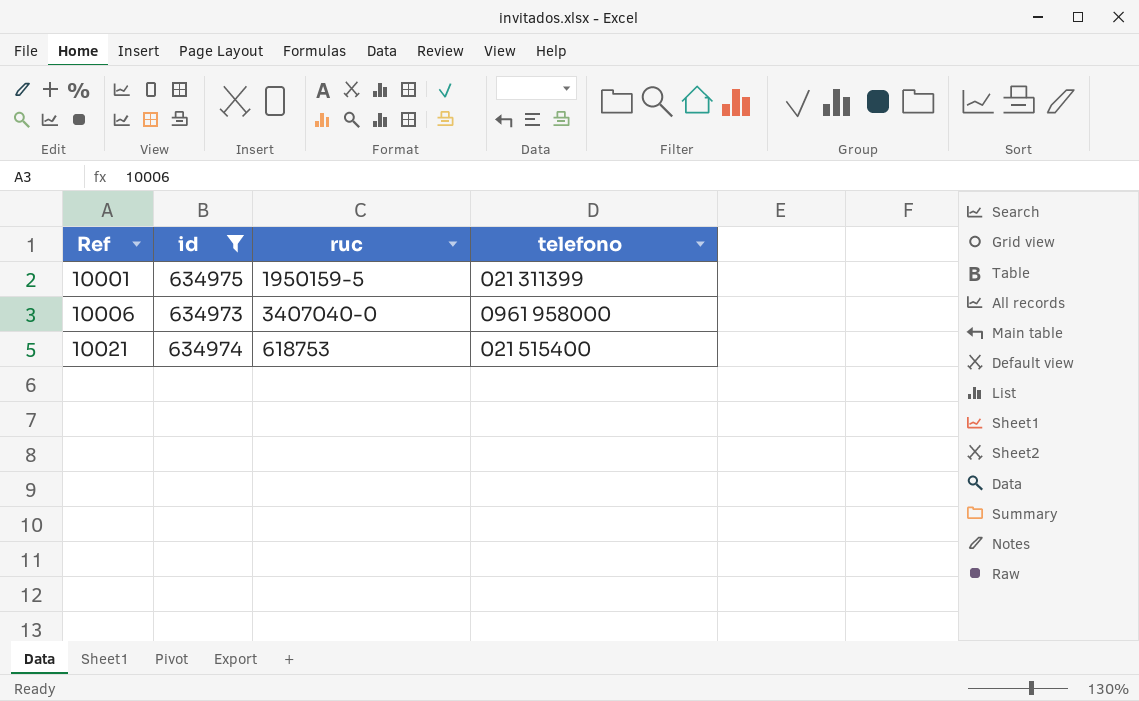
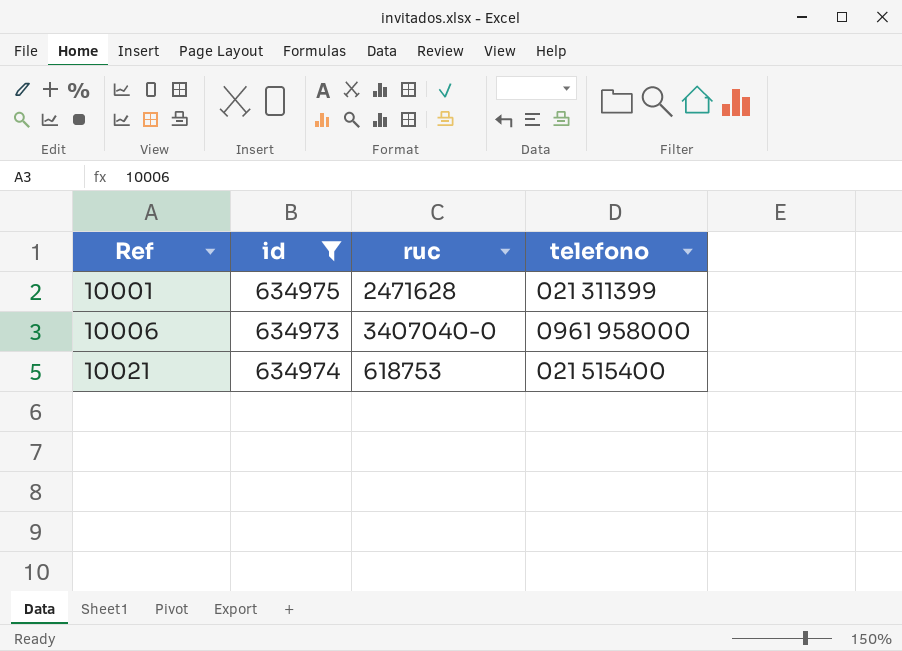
10001 | ruc: 1950159-5 -> 2471628

